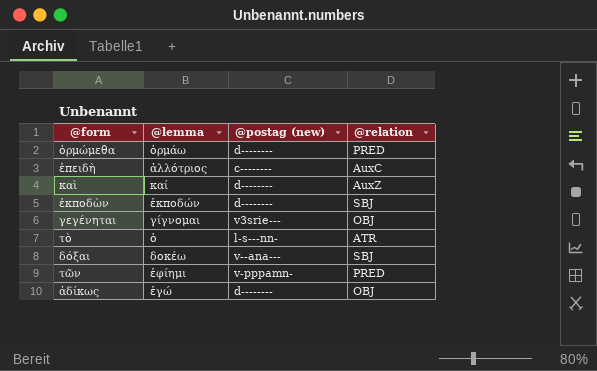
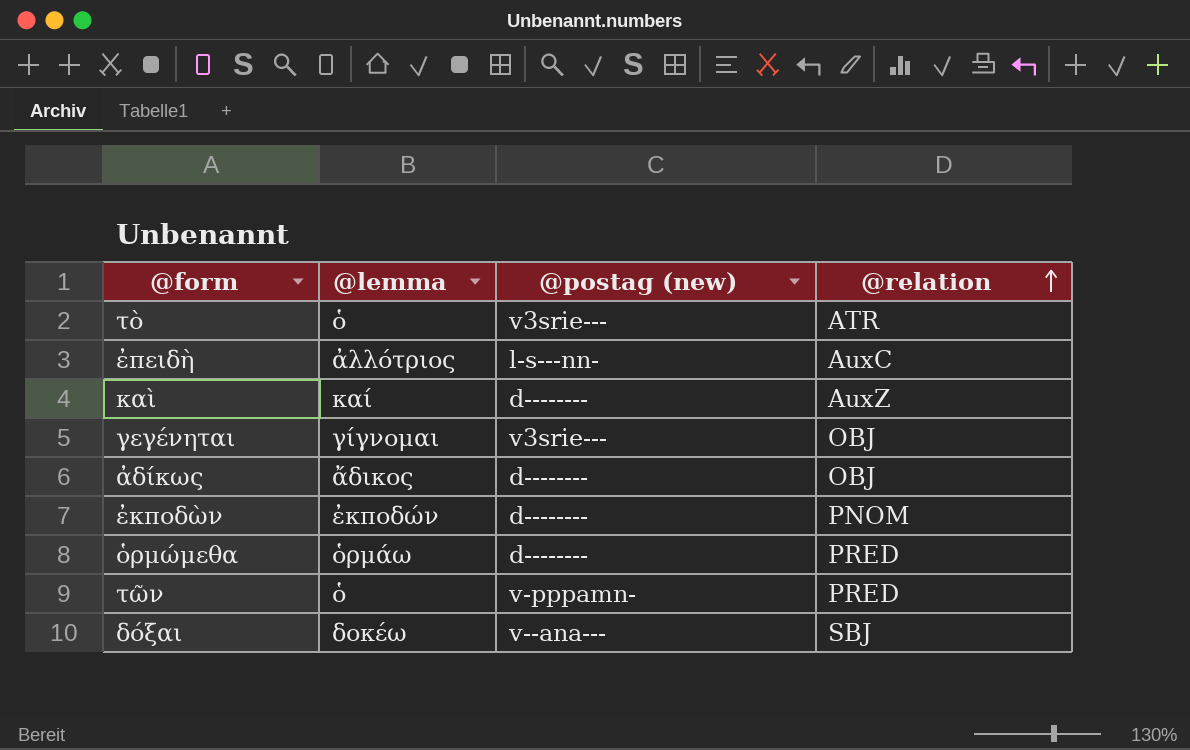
row order: none -> @relation ascending
τὸ | @postag (new): l-s---nn- -> v3srie---
ἐπειδὴ | @postag (new): c-------- -> l-s---nn-
ἀδίκως | @lemma: ἐγώ -> ἄδικος
ἐκποδὼν | @relation: SBJ -> PNOM
τῶν | @lemma: ἐφίημι -> ὁ

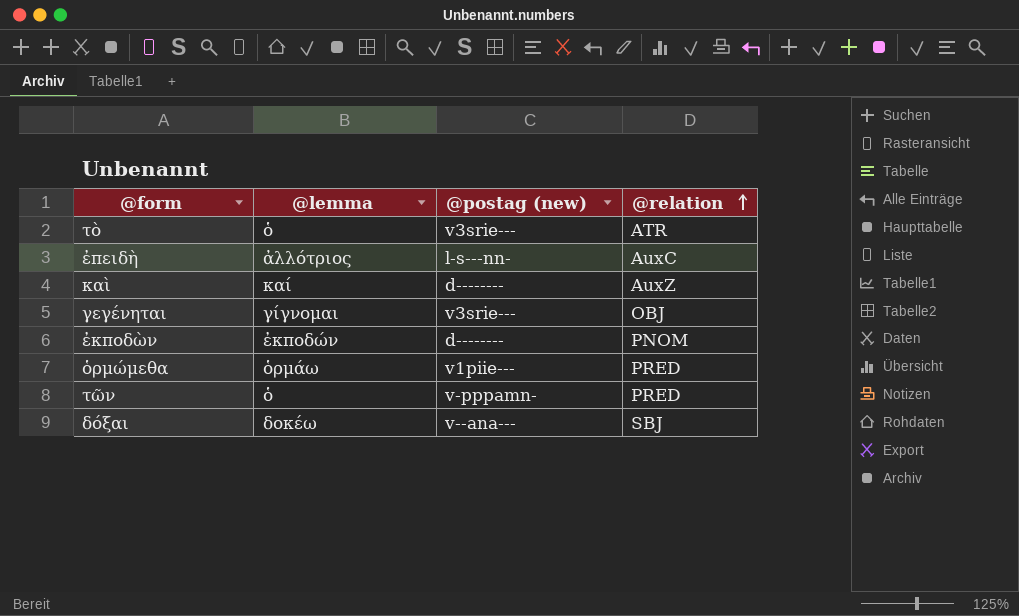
row ἀδίκως: ἄδικος | d-------- | OBJ -> none
ὁρμώμεθα | @postag (new): d-------- -> v1piie---

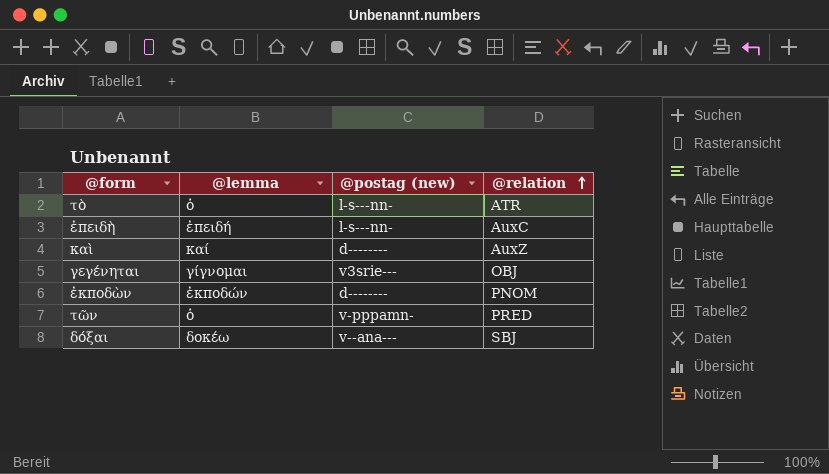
row ὁρμώμεθα: ὁρμάω | v1piie--- | PRED -> none
τὸ | @postag (new): v3srie--- -> l-s---nn-
ἐπειδὴ | @lemma: ἀλλότριος -> ἐπειδή

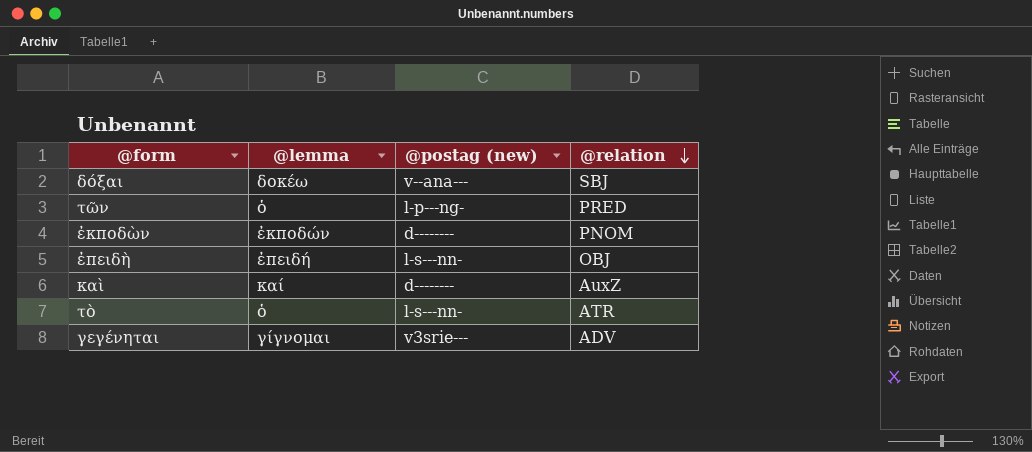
row order: @relation ascending -> @relation descending
τῶν | @postag (new): v-pppamn- -> l-p---ng-
ἐπειδὴ | @relation: AuxC -> OBJ
γεγένηται | @relation: OBJ -> ADV

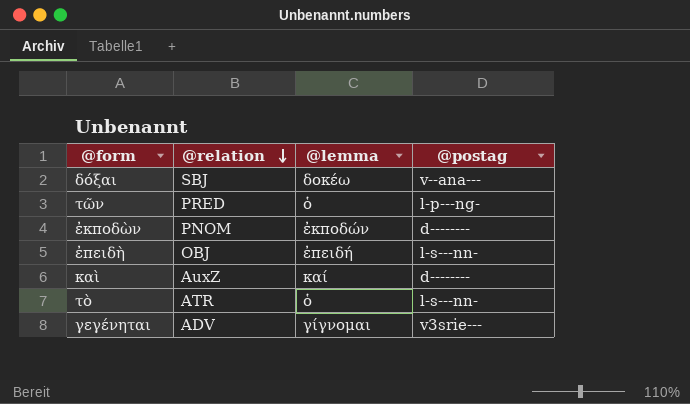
column @relation | position: 4 -> 2
column name: @postag (new) -> @postag

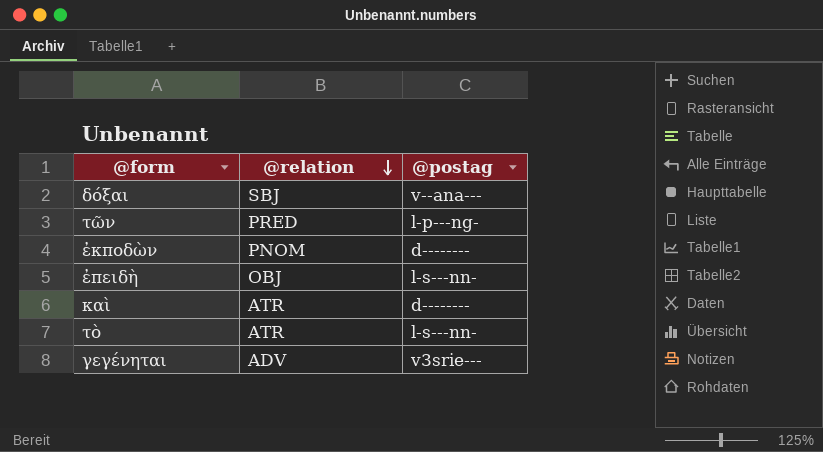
column @lemma | position: 3 -> none
καὶ | @relation: AuxZ -> ATR

